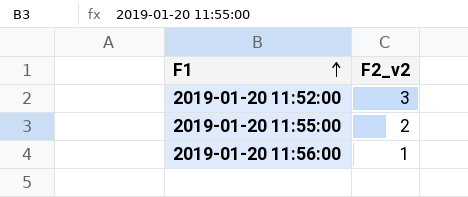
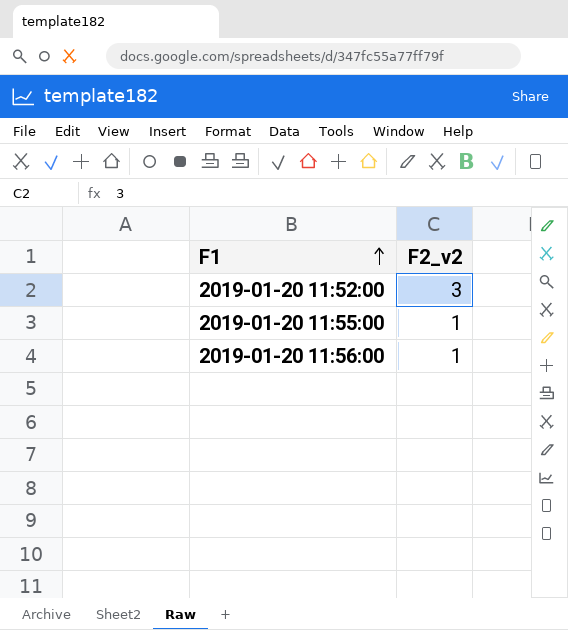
2019-01-20 11:55:00 | F2_v2: 2 -> 1

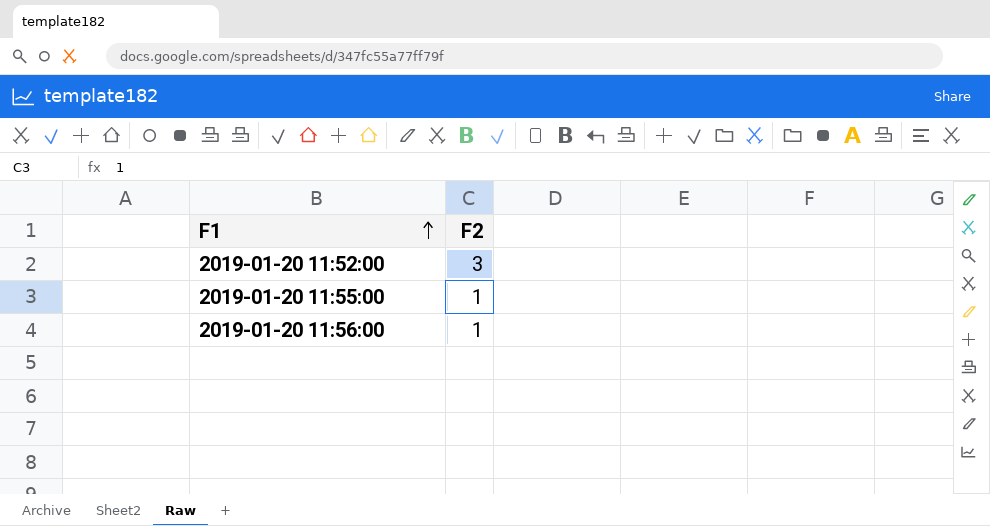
column name: F2_v2 -> F2

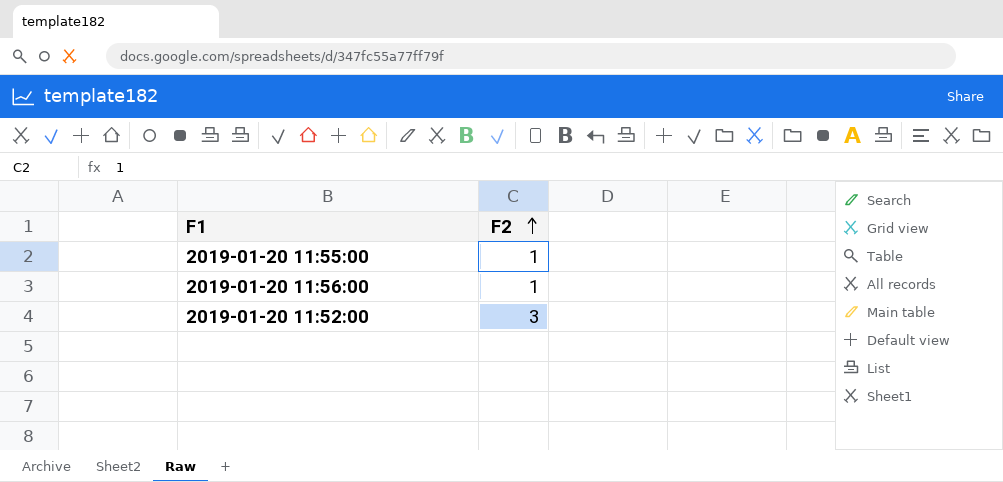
row order: F1 ascending -> F2 ascending

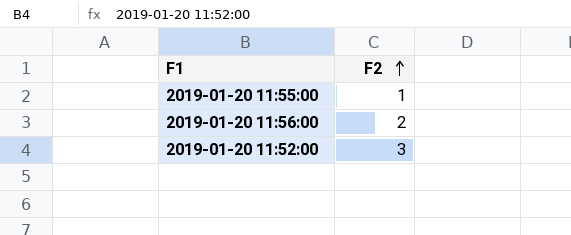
2019-01-20 11:56:00 | F2: 1 -> 2

